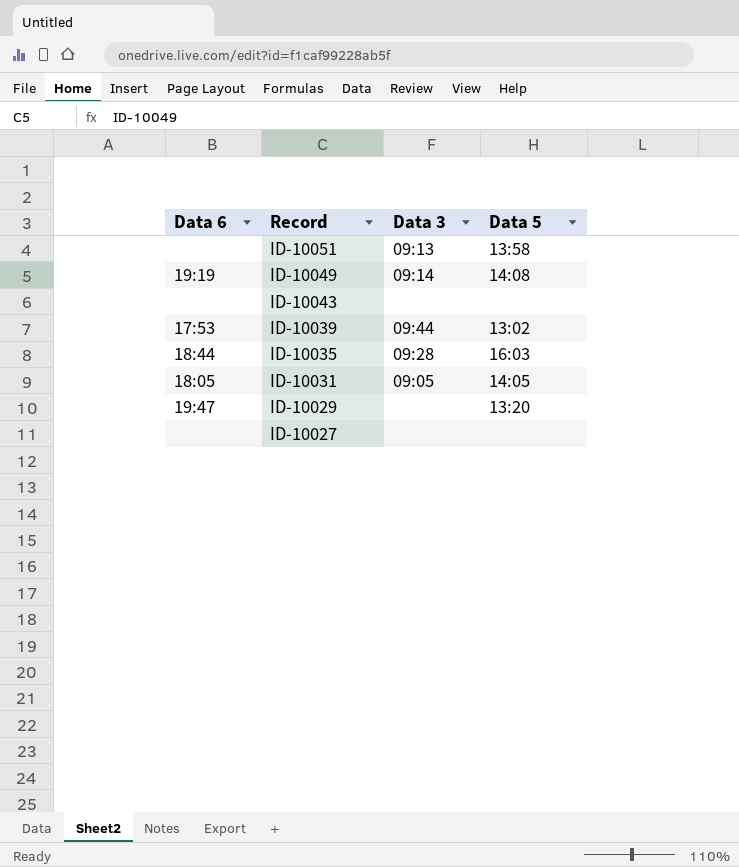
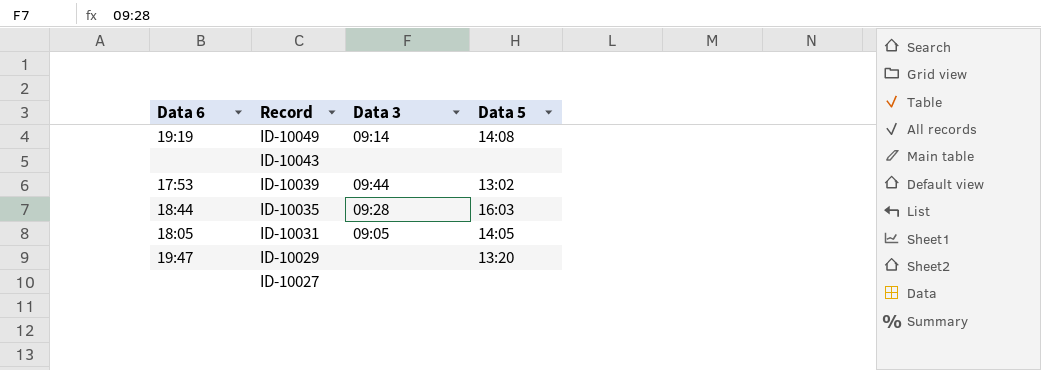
row ID-10051: none | 09:13 | 13:58 -> none

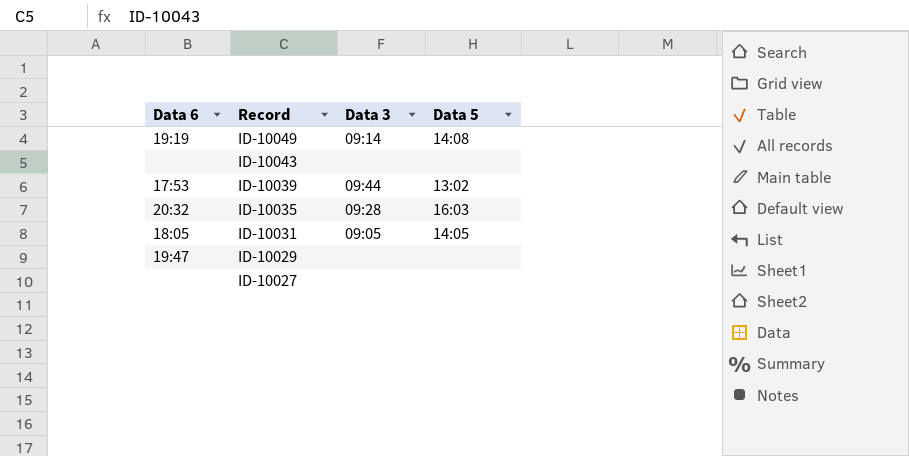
ID-10035 | Data 6: 18:44 -> 20:32
ID-10029 | Data 5: 13:20 -> none

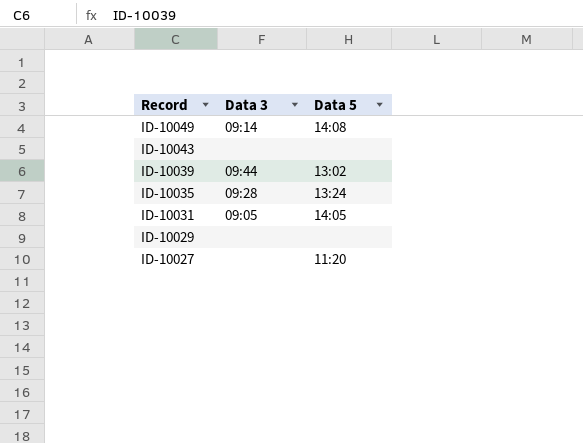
column Data 6 | position: 1 -> none
ID-10035 | Data 5: 16:03 -> 13:24
ID-10027 | Data 5: none -> 11:20

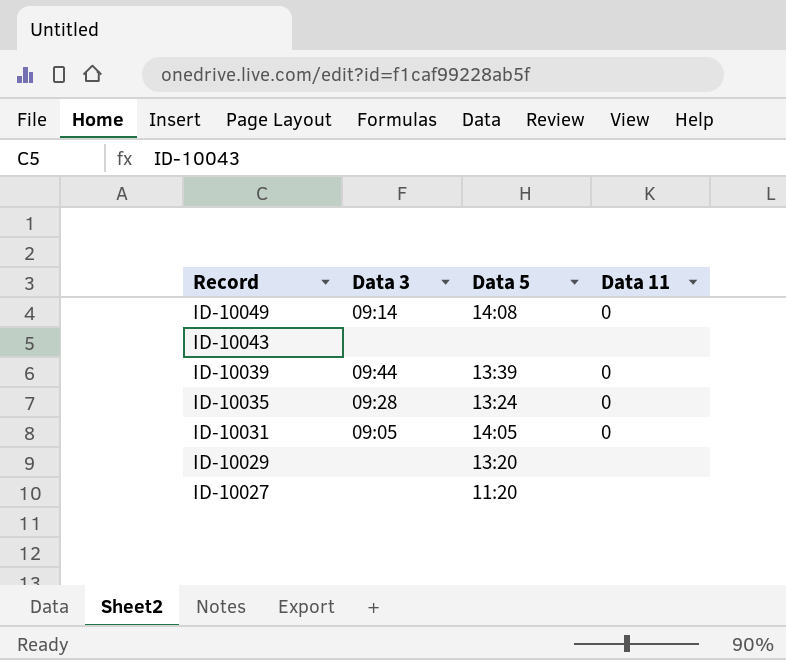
column Data 11 | position: none -> 4
ID-10039 | Data 5: 13:02 -> 13:39
ID-10029 | Data 5: none -> 13:20

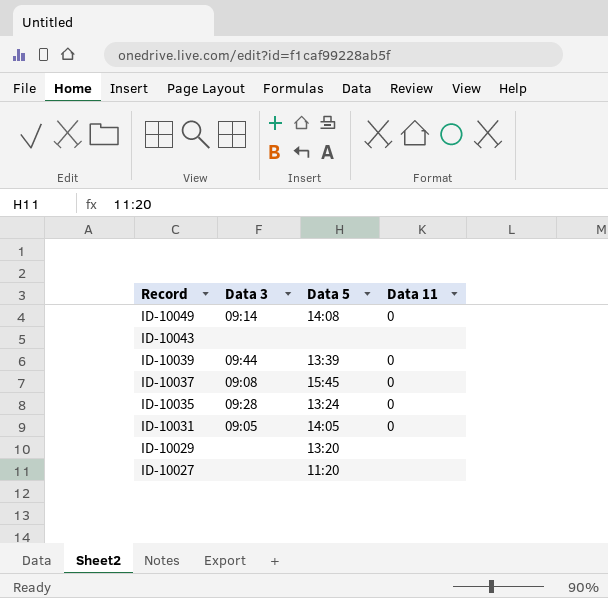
row ID-10037: none -> 09:08 | 15:45 | 0

